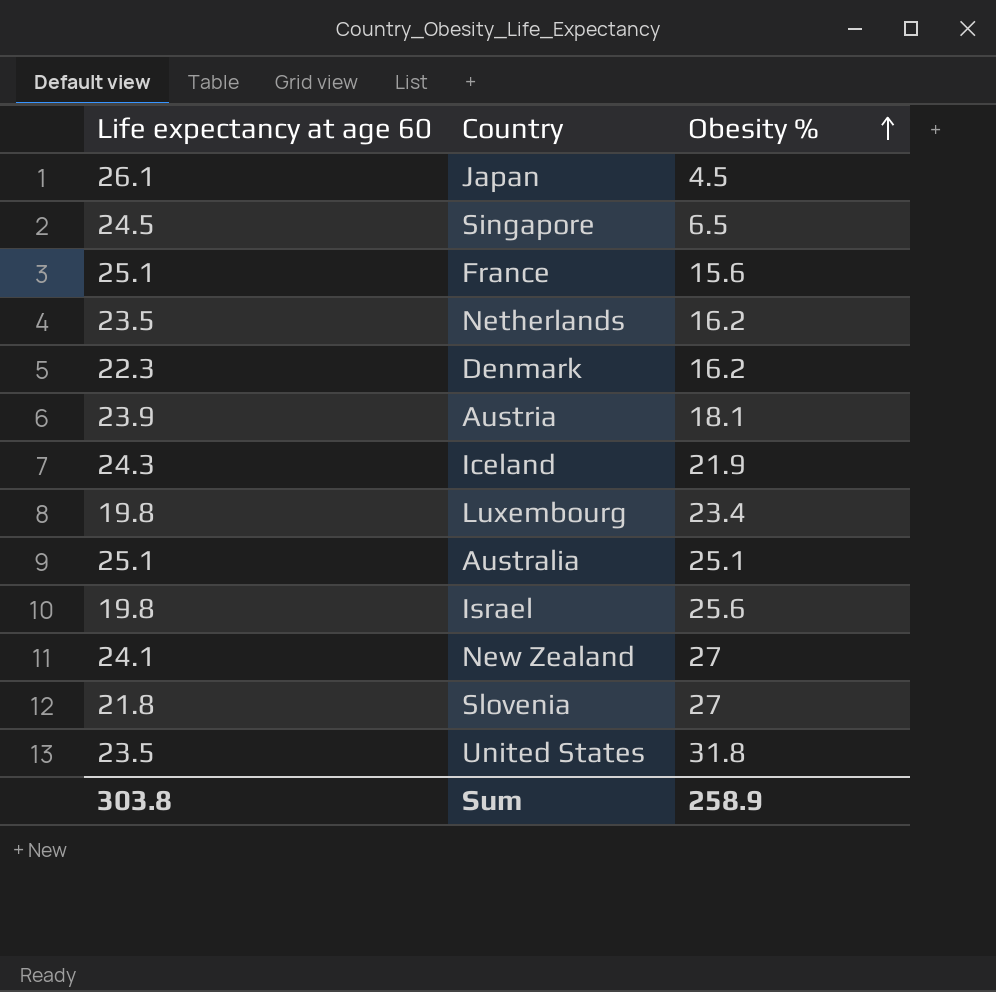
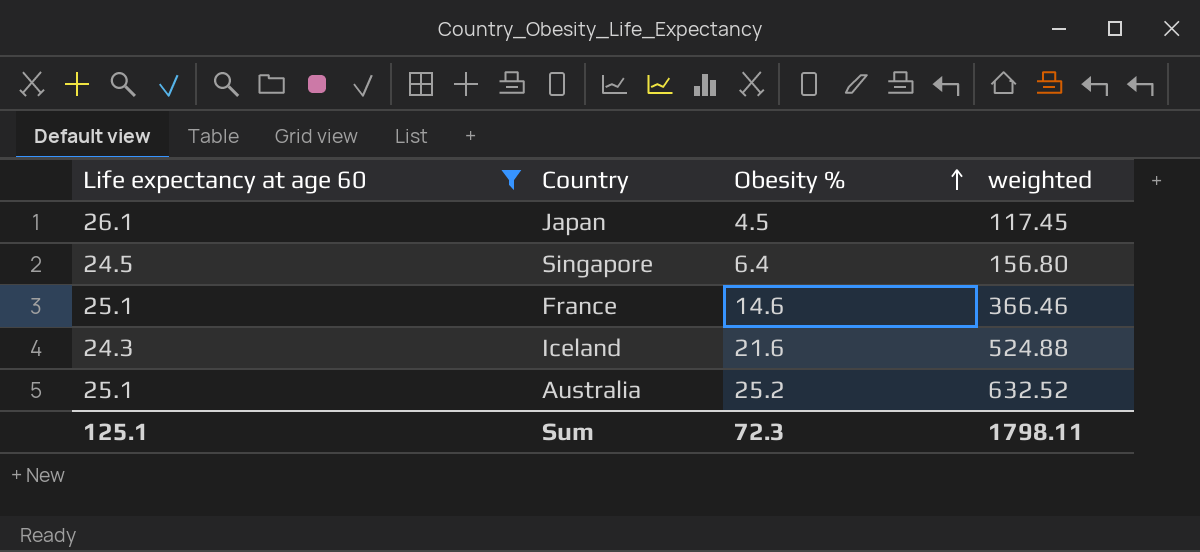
filter: none -> Life expectancy at age 60 >= 24.3
column weighted | formula: none -> [Life expectancy at age 60] * [Obesity %]
Singapore | Obesity %: 6.5 -> 6.4
France | Obesity %: 15.6 -> 14.6
Iceland | Obesity %: 21.9 -> 21.6
Australia | Obesity %: 25.1 -> 25.2
Sum | Life expectancy at age 60: 303.8 -> 125.1
Sum | Obesity %: 258.9 -> 72.3

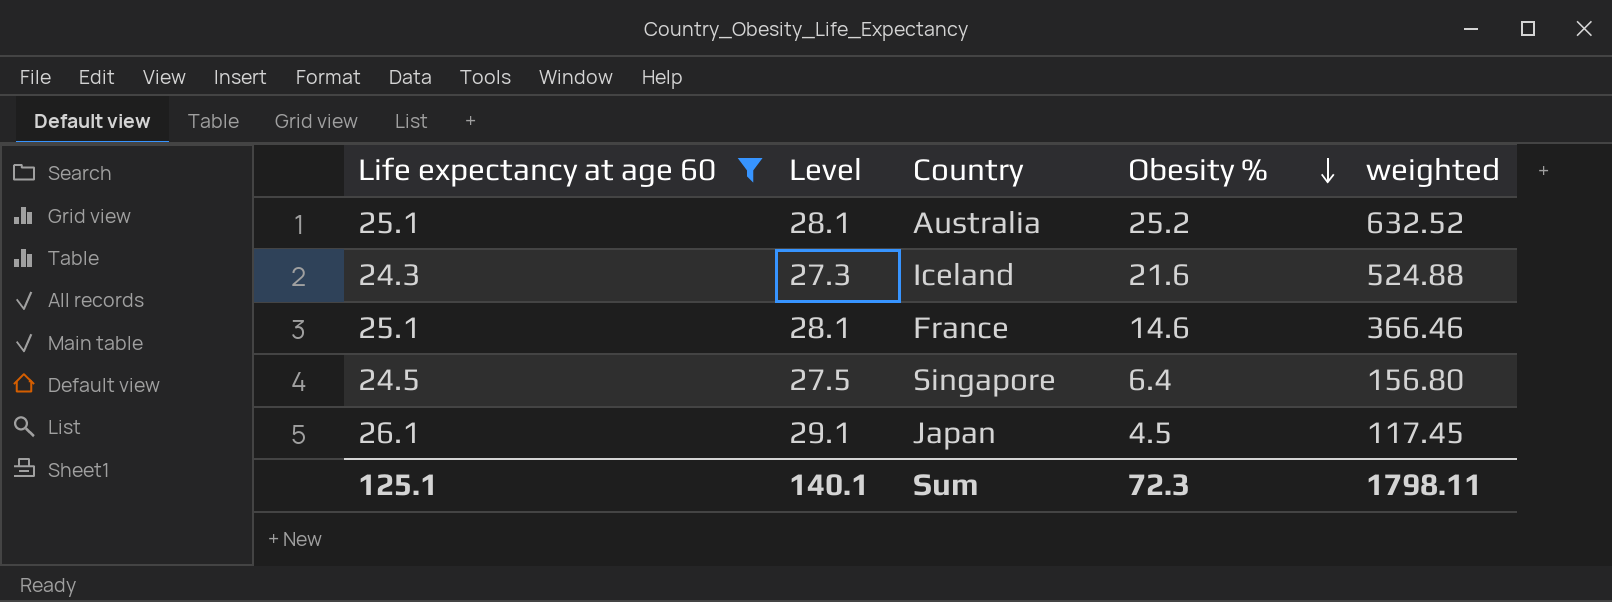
row order: Obesity % ascending -> Obesity % descending
column Level | formula: none -> [Life expectancy at age 60] + 3

